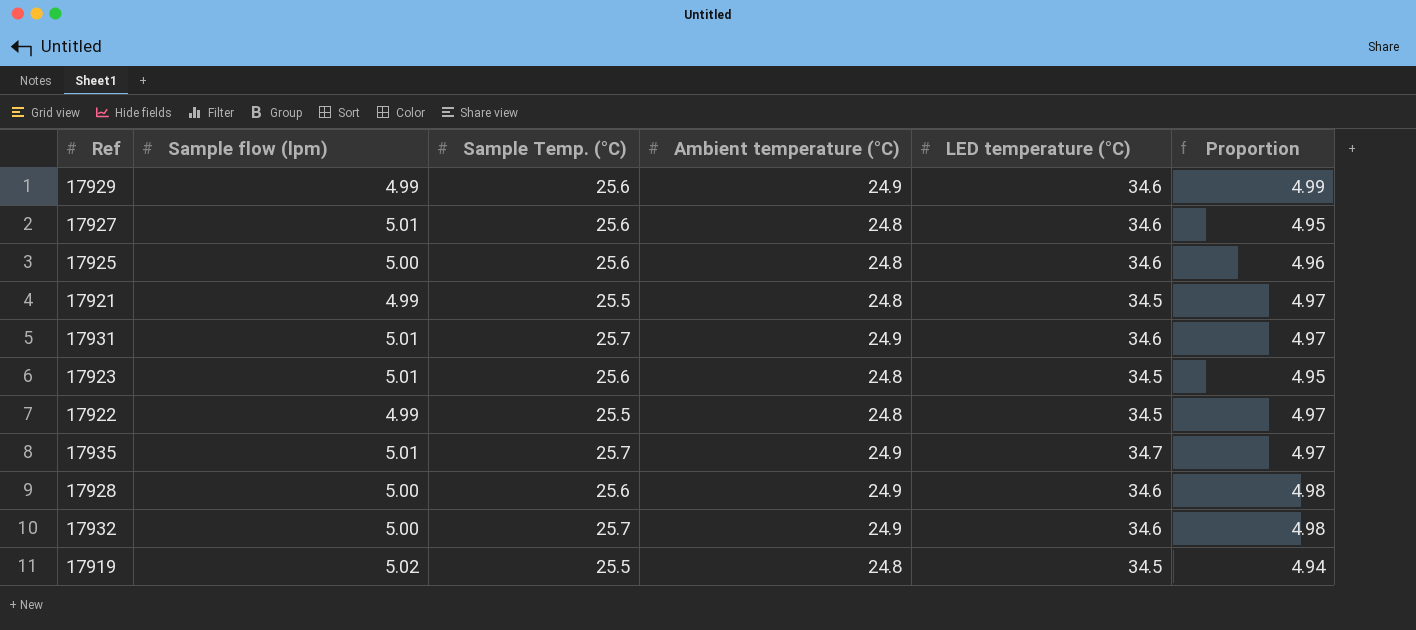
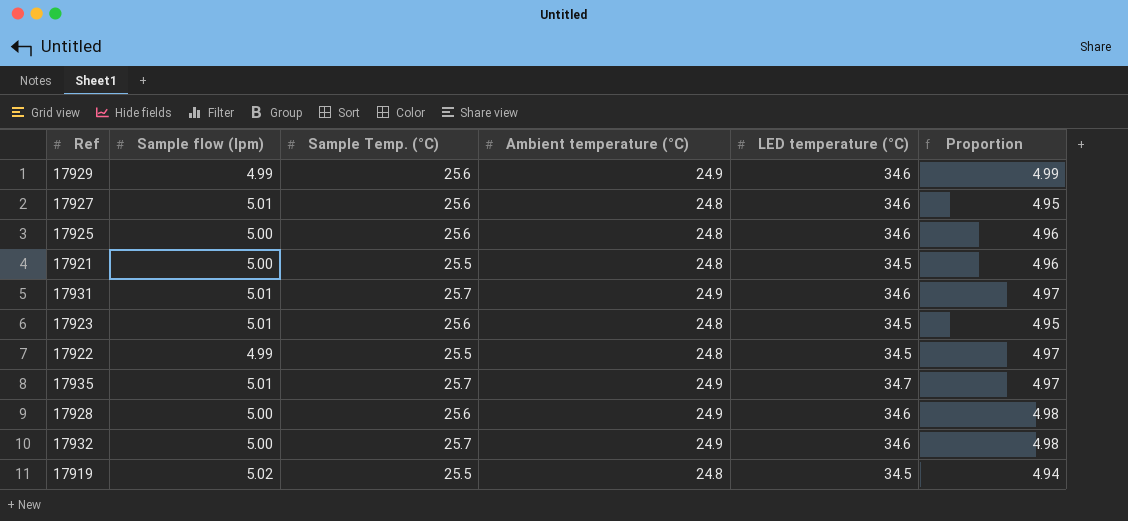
17921 | Sample flow (lpm): 4.99 -> 5.00
17921 | Proportion: 4.97 -> 4.96

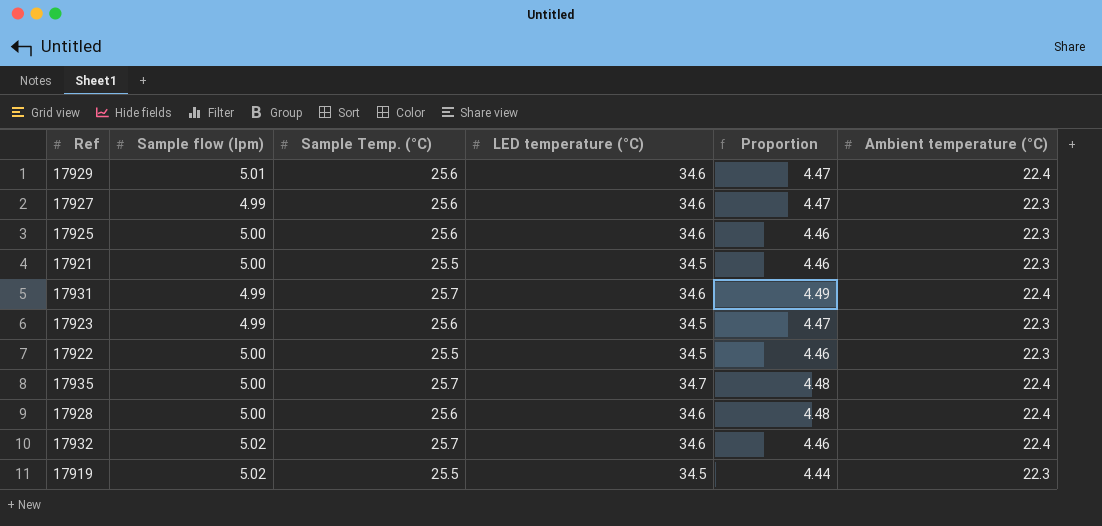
column Ambient temperature (°C) | position: 4 -> 6
17929 | Sample flow (lpm): 4.99 -> 5.01
17929 | Proportion: 4.99 -> 4.47
17929 | Ambient temperature (°C): 24.9 -> 22.4
17927 | Sample flow (lpm): 5.01 -> 4.99
17927 | Proportion: 4.95 -> 4.47
17927 | Ambient temperature (°C): 24.8 -> 22.3
17925 | Proportion: 4.96 -> 4.46
17925 | Ambient temperature (°C): 24.8 -> 22.3
17921 | Proportion: 4.96 -> 4.46
17921 | Ambient temperature (°C): 24.8 -> 22.3
17931 | Sample flow (lpm): 5.01 -> 4.99
17931 | Proportion: 4.97 -> 4.49
17931 | Ambient temperature (°C): 24.9 -> 22.4
17923 | Sample flow (lpm): 5.01 -> 4.99
17923 | Proportion: 4.95 -> 4.47
17923 | Ambient temperature (°C): 24.8 -> 22.3
17922 | Sample flow (lpm): 4.99 -> 5.00
17922 | Proportion: 4.97 -> 4.46
17922 | Ambient temperature (°C): 24.8 -> 22.3
17935 | Sample flow (lpm): 5.01 -> 5.00
17935 | Proportion: 4.97 -> 4.48
17935 | Ambient temperature (°C): 24.9 -> 22.4
17928 | Proportion: 4.98 -> 4.48
17928 | Ambient temperature (°C): 24.9 -> 22.4
17932 | Sample flow (lpm): 5.00 -> 5.02
17932 | Proportion: 4.98 -> 4.46
17932 | Ambient temperature (°C): 24.9 -> 22.4
17919 | Proportion: 4.94 -> 4.44
17919 | Ambient temperature (°C): 24.8 -> 22.3

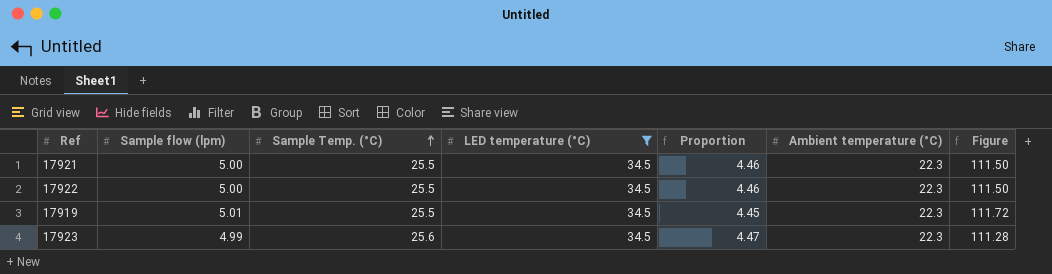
filter: none -> LED temperature (°C) = 34.5
row order: none -> Sample Temp. (°C) ascending
column Figure | formula: none -> [Sample flow (lpm)] * [Ambient temperature (°C)]
17919 | Sample flow (lpm): 5.02 -> 5.01
17919 | Proportion: 4.44 -> 4.45

